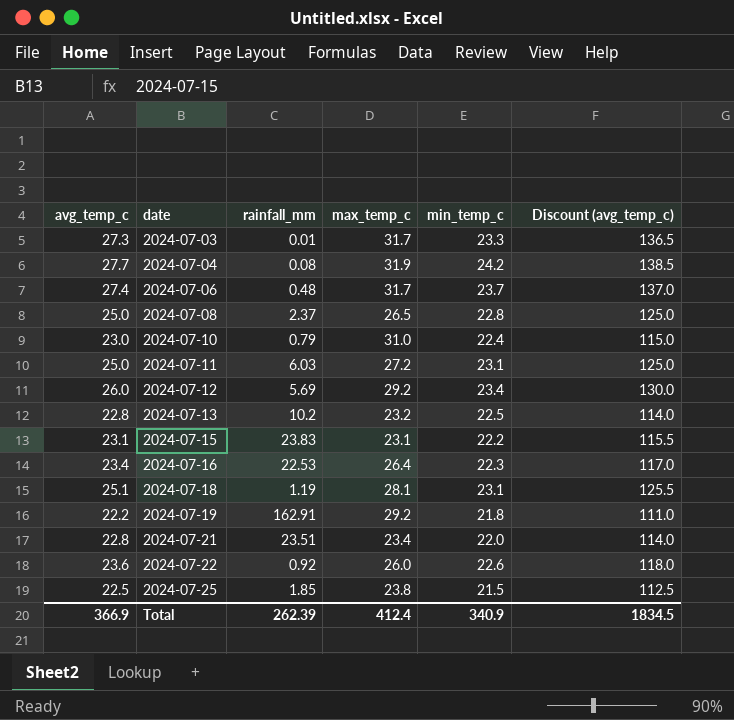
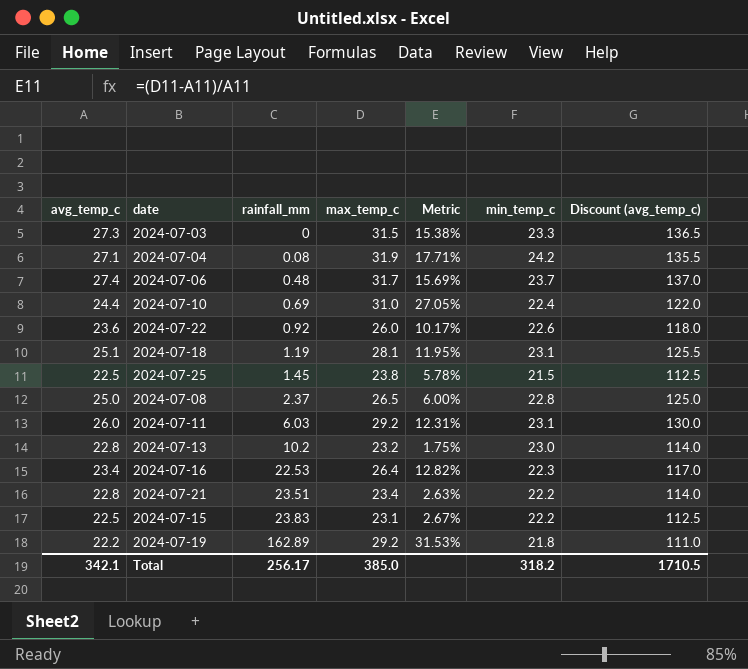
row order: date ascending -> rainfall_mm ascending
column Metric | formula: none -> ([max_temp_c] - [avg_temp_c]) / [avg_temp_c]
row 2024-07-12: 26.0 | 5.69 | 29.2 | 23.4 | 130.0 -> none
2024-07-03 | rainfall_mm: 0.01 -> 0
2024-07-03 | max_temp_c: 31.7 -> 31.5
2024-07-04 | avg_temp_c: 27.7 -> 27.1
2024-07-04 | Discount (avg_temp_c): 138.5 -> 135.5
2024-07-10 | avg_temp_c: 23.0 -> 24.4
2024-07-10 | rainfall_mm: 0.79 -> 0.69
2024-07-10 | Discount (avg_temp_c): 115.0 -> 122.0
2024-07-25 | rainfall_mm: 1.85 -> 1.45
2024-07-11 | avg_temp_c: 25.0 -> 26.0
2024-07-11 | max_temp_c: 27.2 -> 29.2
2024-07-11 | Discount (avg_temp_c): 125.0 -> 130.0
2024-07-13 | min_temp_c: 22.5 -> 23.0
2024-07-21 | min_temp_c: 22.0 -> 22.2
2024-07-15 | avg_temp_c: 23.1 -> 22.5
2024-07-15 | Discount (avg_temp_c): 115.5 -> 112.5
2024-07-19 | rainfall_mm: 162.91 -> 162.89
Total | avg_temp_c: 366.9 -> 342.1
Total | rainfall_mm: 262.39 -> 256.17
Total | max_temp_c: 412.4 -> 385.0
Total | min_temp_c: 340.9 -> 318.2
Total | Discount (avg_temp_c): 1834.5 -> 1710.5

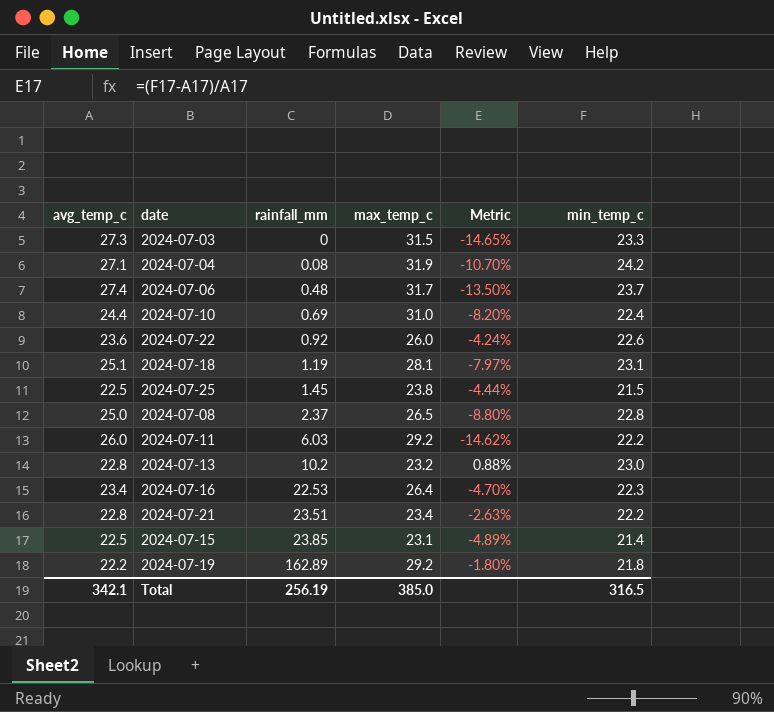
column Discount (avg_temp_c) | formula: [avg_temp_c] * 5 -> none
column Metric | formula: ([max_temp_c] - [avg_temp_c]) / [avg_temp_c] -> ([min_temp_c] - [avg_temp_c]) / [avg_temp_c]
2024-07-11 | min_temp_c: 23.1 -> 22.2
2024-07-15 | rainfall_mm: 23.83 -> 23.85
2024-07-15 | min_temp_c: 22.2 -> 21.4
Total | rainfall_mm: 256.17 -> 256.19
Total | min_temp_c: 318.2 -> 316.5

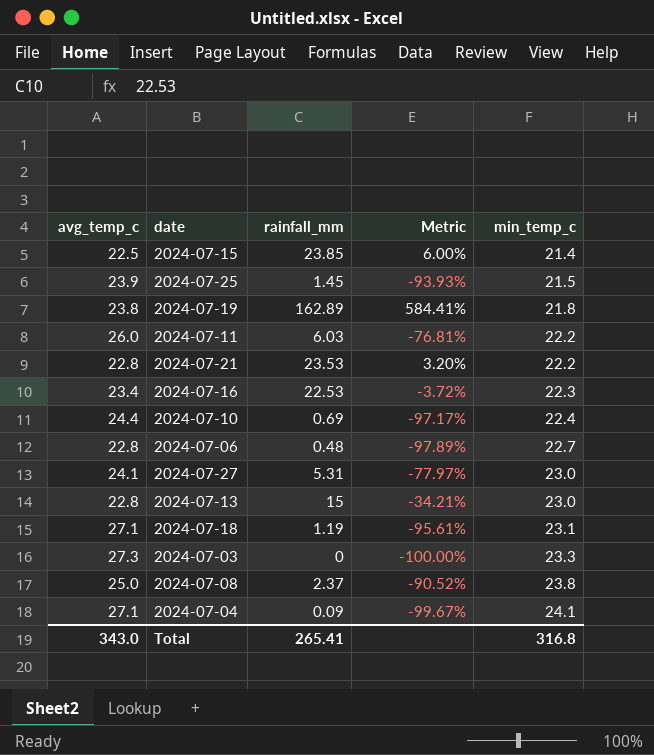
row order: rainfall_mm ascending -> min_temp_c ascending
column max_temp_c | position: 4 -> none
column Metric | formula: ([min_temp_c] - [avg_temp_c]) / [avg_temp_c] -> ([rainfall_mm] - [avg_temp_c]) / [avg_temp_c]
row 2024-07-22: 23.6 | 0.92 | 26.0 | -4.24% | 22.6 -> none
2024-07-25 | avg_temp_c: 22.5 -> 23.9
2024-07-19 | avg_temp_c: 22.2 -> 23.8
2024-07-21 | rainfall_mm: 23.51 -> 23.53
2024-07-06 | avg_temp_c: 27.4 -> 22.8
2024-07-06 | min_temp_c: 23.7 -> 22.7
row 2024-07-27: none -> 24.1 | 5.31 | -77.97% | 23.0
2024-07-13 | rainfall_mm: 10.2 -> 15
2024-07-18 | avg_temp_c: 25.1 -> 27.1
2024-07-08 | min_temp_c: 22.8 -> 23.8
2024-07-04 | rainfall_mm: 0.08 -> 0.09
2024-07-04 | min_temp_c: 24.2 -> 24.1
Total | avg_temp_c: 342.1 -> 343.0
Total | rainfall_mm: 256.19 -> 265.41
Total | min_temp_c: 316.5 -> 316.8

